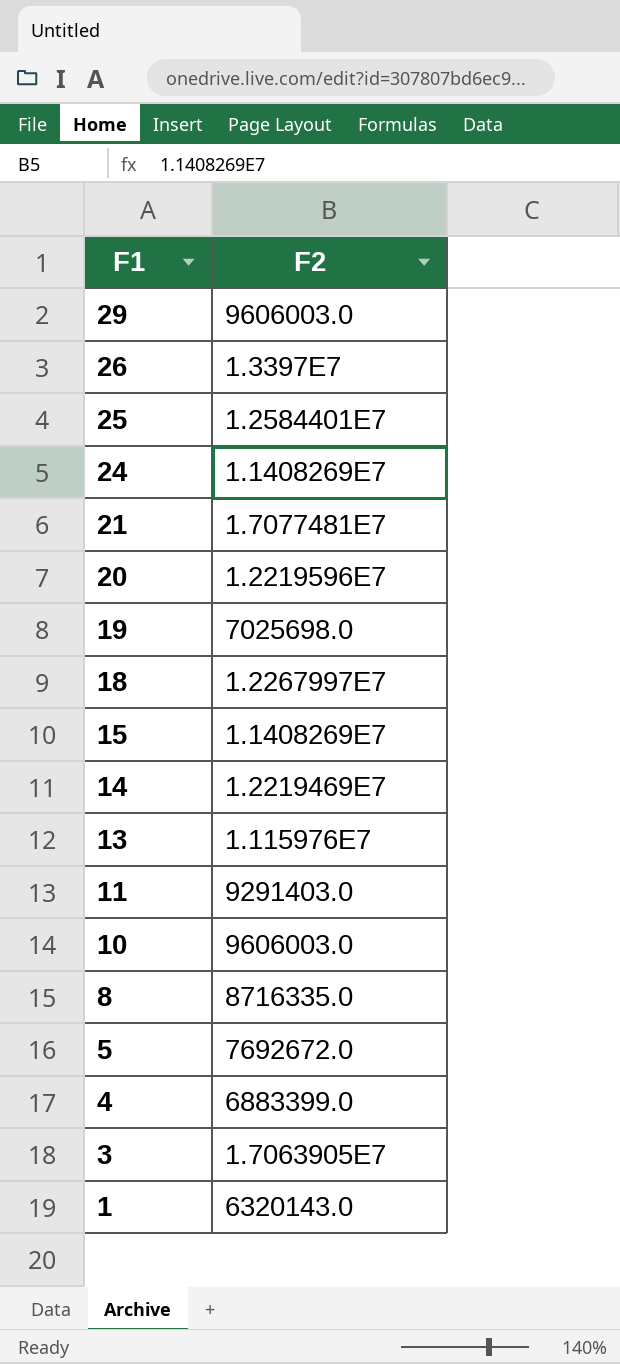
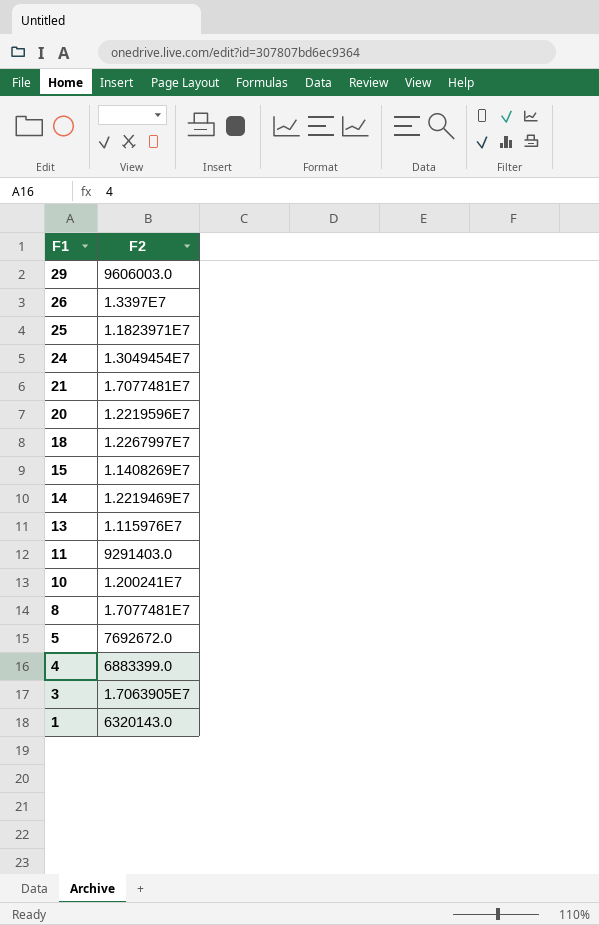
row 19: 7025698.0 -> none
25 | F2: 1.2584401E7 -> 1.1823971E7
24 | F2: 1.1408269E7 -> 1.3049454E7
10 | F2: 9606003.0 -> 1.200241E7
8 | F2: 8716335.0 -> 1.7077481E7

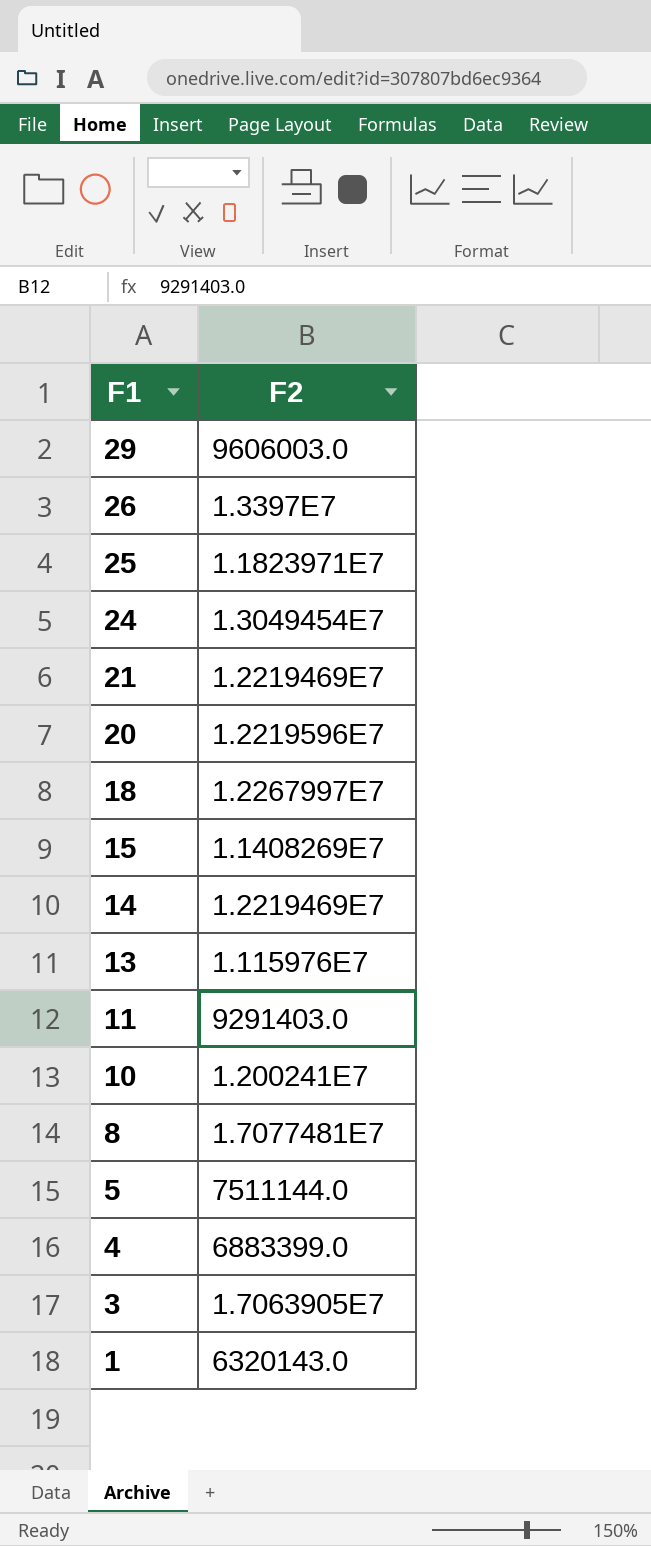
21 | F2: 1.7077481E7 -> 1.2219469E7
5 | F2: 7692672.0 -> 7511144.0

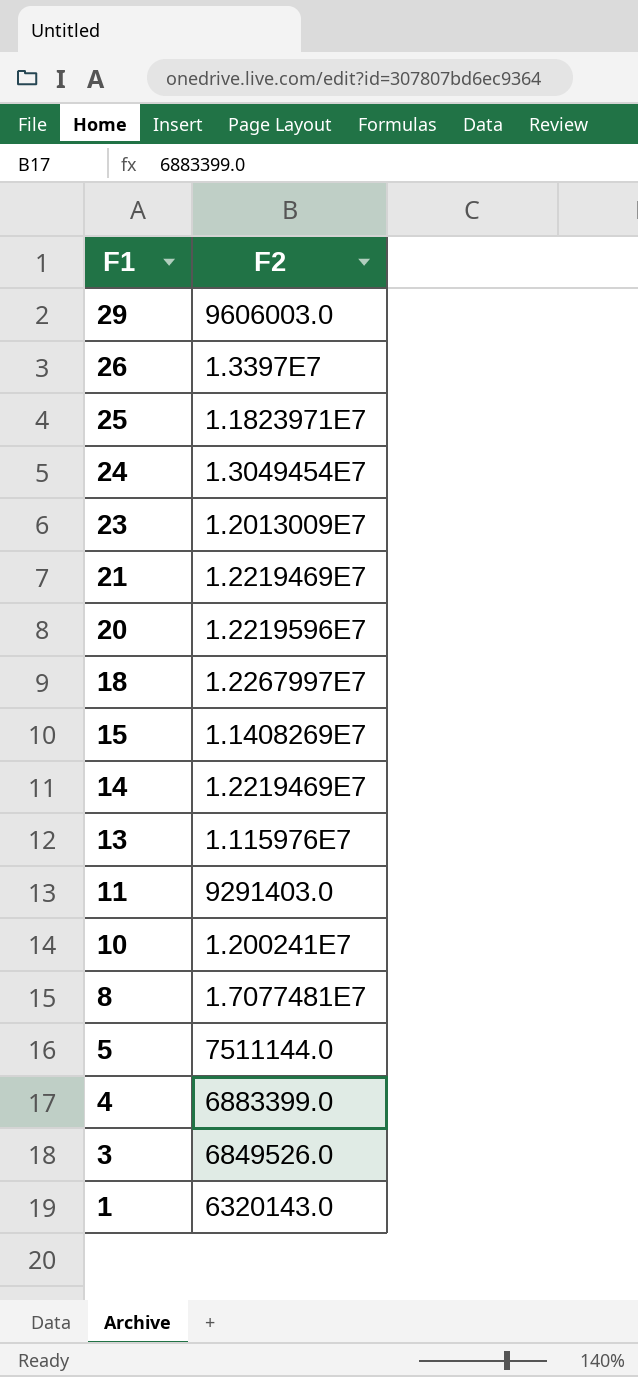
row 23: none -> 1.2013009E7
3 | F2: 1.7063905E7 -> 6849526.0

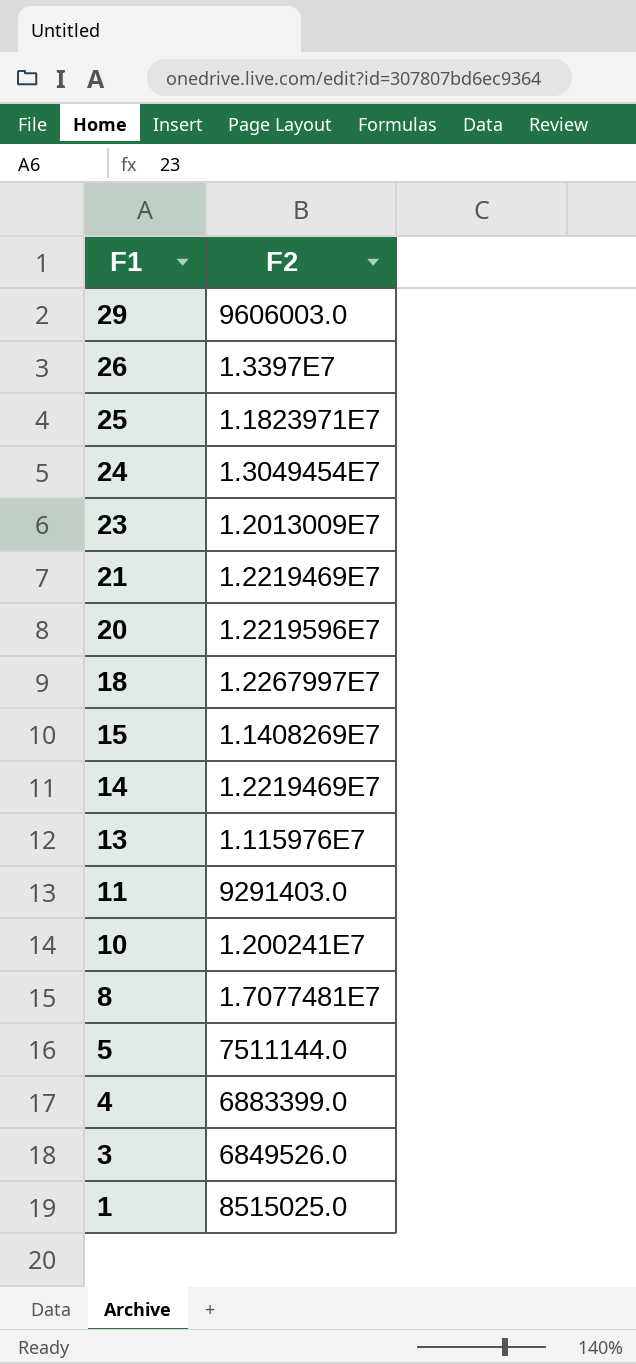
1 | F2: 6320143.0 -> 8515025.0

